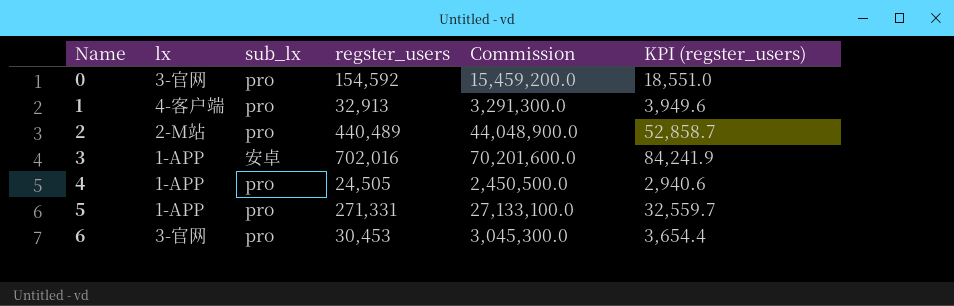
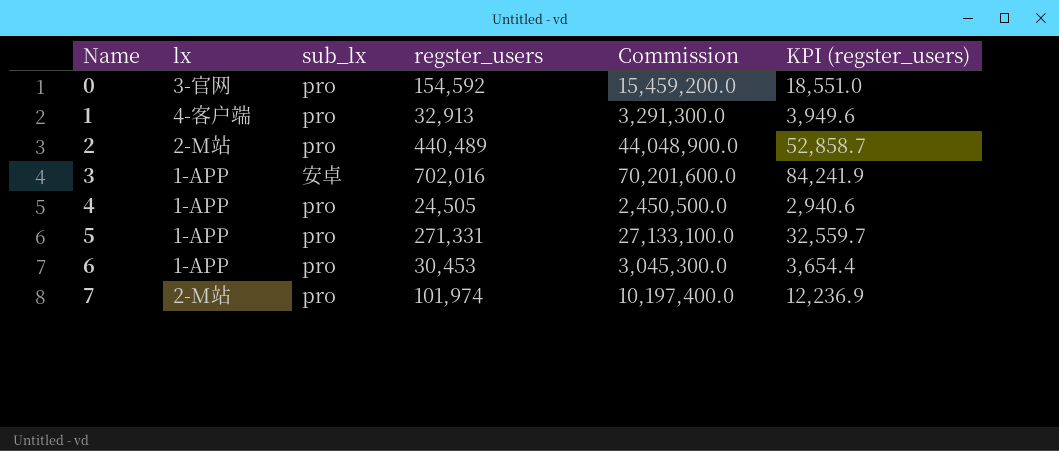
6 | lx: 3-官网 -> 1-APP
row 7: none -> 2-M站 | pro | 101,974 | 10,197,400.0 | 12,236.9

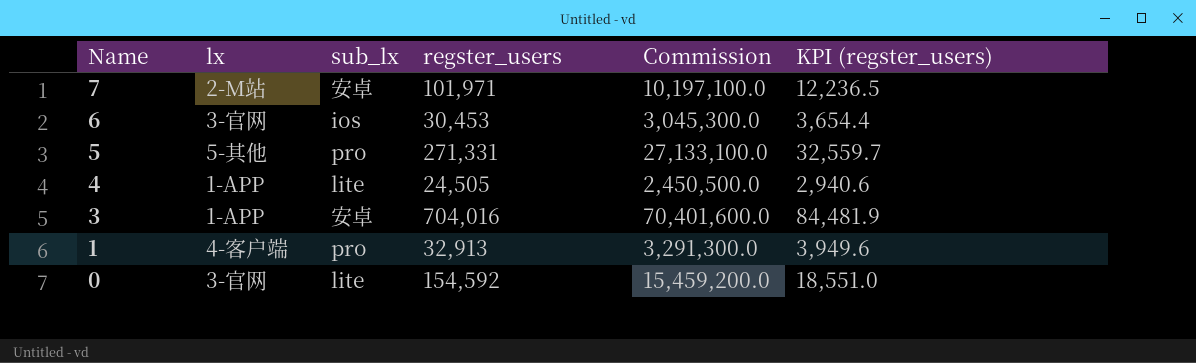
row order: Name ascending -> Name descending
row 2: 2-M站 | pro | 440,489 | 44,048,900.0 | 52,858.7 -> none
7 | sub_lx: pro -> 安卓
7 | regster_users: 101,974 -> 101,971
7 | Commission: 10,197,400.0 -> 10,197,100.0
7 | KPI (regster_users): 12,236.9 -> 12,236.5
6 | lx: 1-APP -> 3-官网
6 | sub_lx: pro -> ios
5 | lx: 1-APP -> 5-其他
4 | sub_lx: pro -> lite
3 | regster_users: 702,016 -> 704,016
3 | Commission: 70,201,600.0 -> 70,401,600.0
3 | KPI (regster_users): 84,241.9 -> 84,481.9
0 | sub_lx: pro -> lite

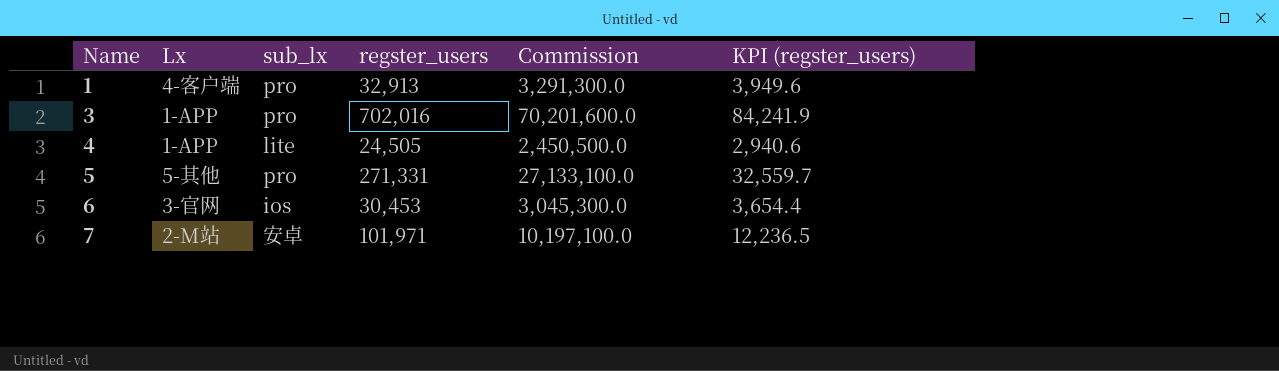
row order: Name descending -> Name ascending
column name: lx -> Lx
row 0: 3-官网 | lite | 154,592 | 15,459,200.0 | 18,551.0 -> none
3 | sub_lx: 安卓 -> pro
3 | regster_users: 704,016 -> 702,016
3 | Commission: 70,401,600.0 -> 70,201,600.0
3 | KPI (regster_users): 84,481.9 -> 84,241.9

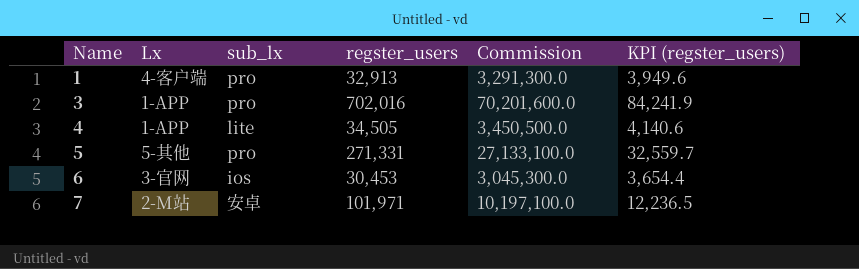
4 | regster_users: 24,505 -> 34,505
4 | Commission: 2,450,500.0 -> 3,450,500.0
4 | KPI (regster_users): 2,940.6 -> 4,140.6

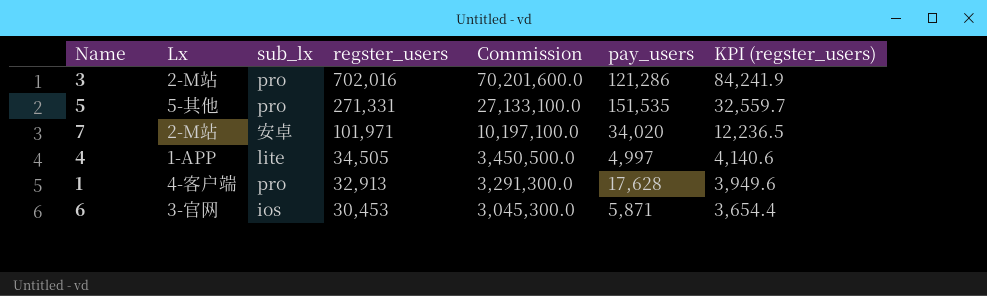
row order: Name ascending -> regster_users descending
column pay_users | position: none -> 6
3 | Lx: 1-APP -> 2-M站

